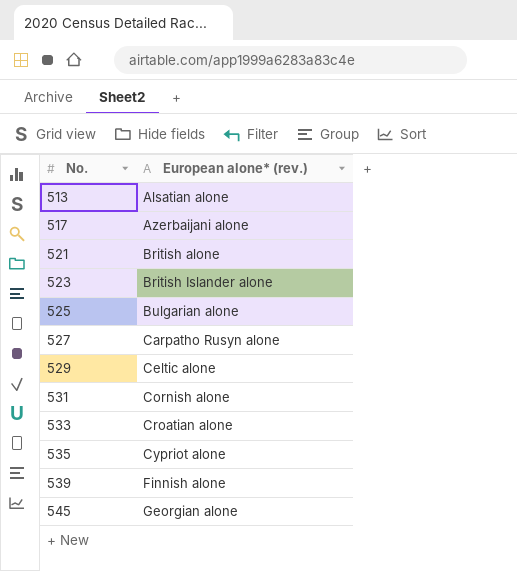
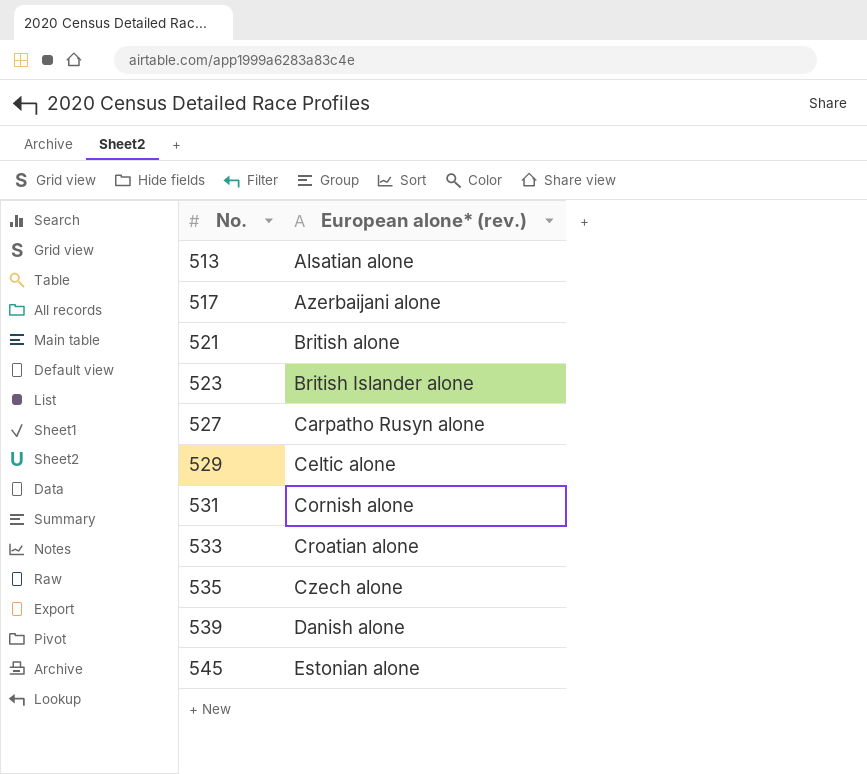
row 525: Bulgarian alone -> none
535 | European alone* (rev.): Cypriot alone -> Czech alone
539 | European alone* (rev.): Finnish alone -> Danish alone
545 | European alone* (rev.): Georgian alone -> Estonian alone

